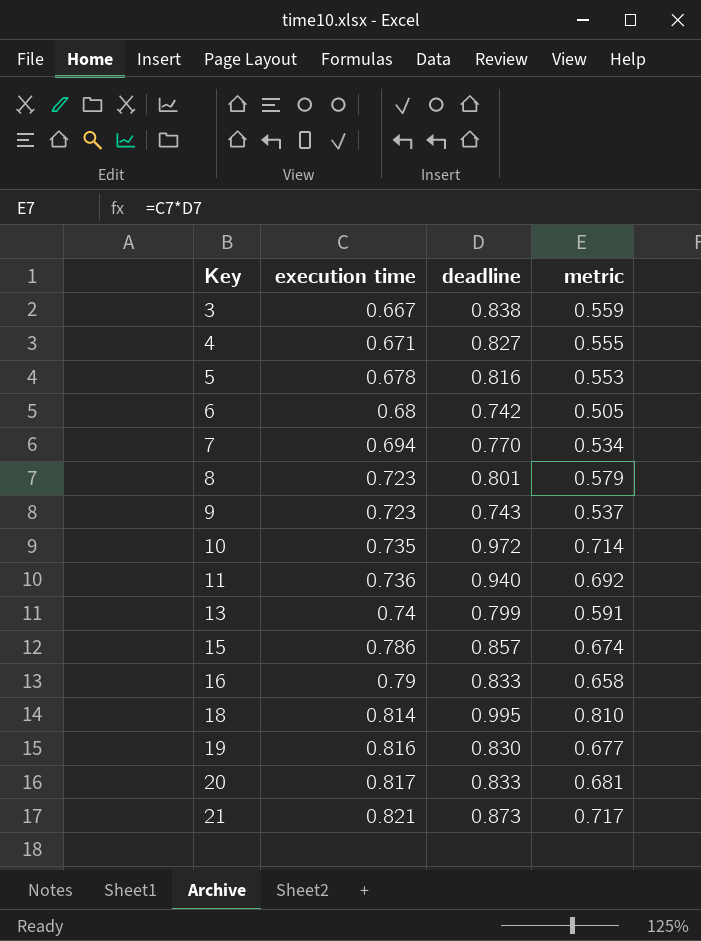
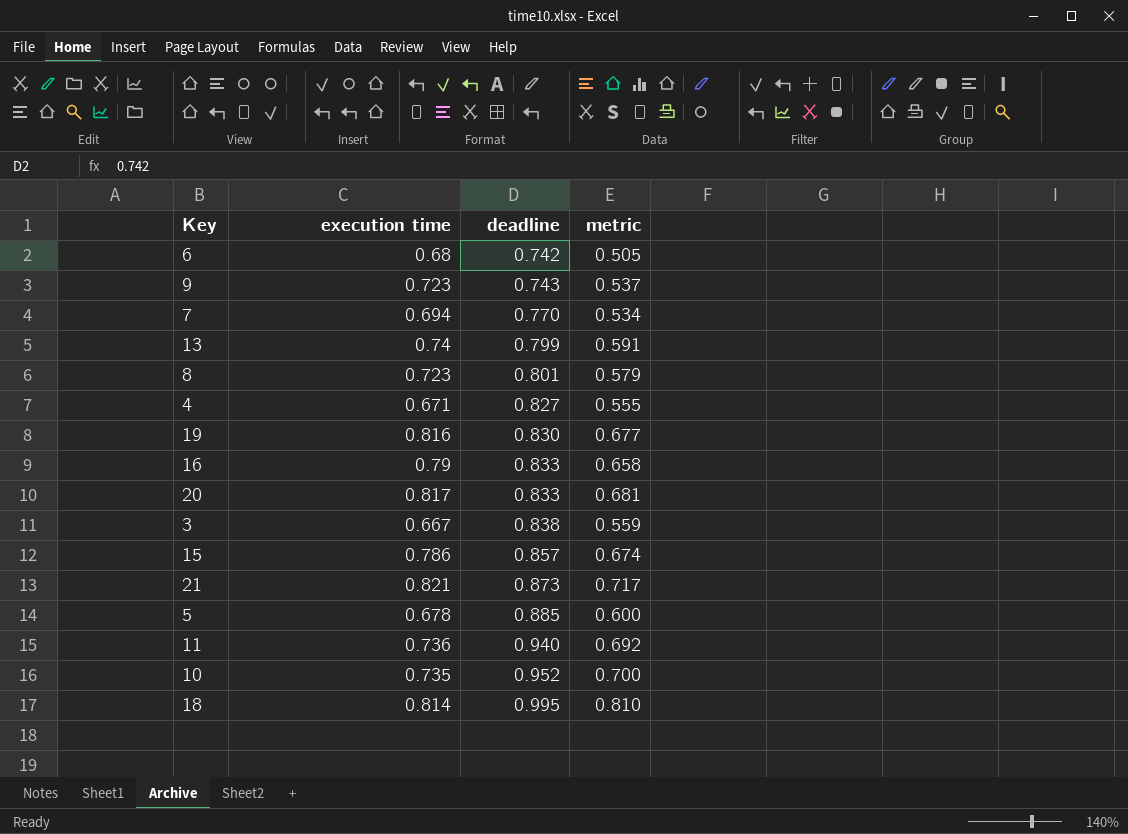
row order: Key ascending -> deadline ascending
5 | deadline: 0.816 -> 0.885
5 | metric: 0.553 -> 0.600
10 | deadline: 0.972 -> 0.952
10 | metric: 0.714 -> 0.700

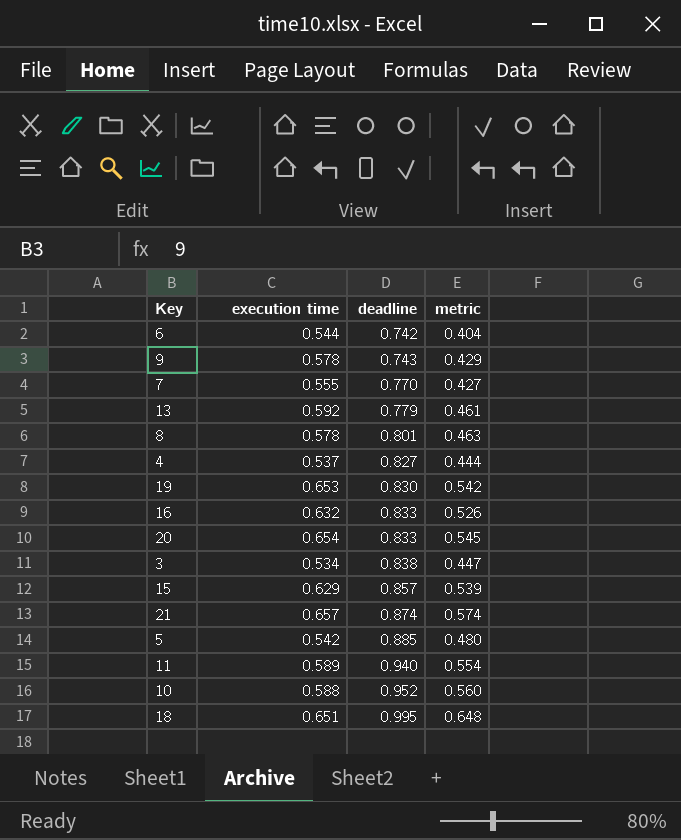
6 | execution time: 0.68 -> 0.544
6 | metric: 0.505 -> 0.404
9 | execution time: 0.723 -> 0.578
9 | metric: 0.537 -> 0.429
7 | execution time: 0.694 -> 0.555
7 | metric: 0.534 -> 0.427
13 | execution time: 0.74 -> 0.592
13 | deadline: 0.799 -> 0.779
13 | metric: 0.591 -> 0.461
8 | execution time: 0.723 -> 0.578
8 | metric: 0.579 -> 0.463
4 | execution time: 0.671 -> 0.537
4 | metric: 0.555 -> 0.444
19 | execution time: 0.816 -> 0.653
19 | metric: 0.677 -> 0.542
16 | execution time: 0.79 -> 0.632
16 | metric: 0.658 -> 0.526
20 | execution time: 0.817 -> 0.654
20 | metric: 0.681 -> 0.545
3 | execution time: 0.667 -> 0.534
3 | metric: 0.559 -> 0.447
15 | execution time: 0.786 -> 0.629
15 | metric: 0.674 -> 0.539
21 | execution time: 0.821 -> 0.657
21 | deadline: 0.873 -> 0.874
21 | metric: 0.717 -> 0.574
5 | execution time: 0.678 -> 0.542
5 | metric: 0.600 -> 0.480
11 | execution time: 0.736 -> 0.589
11 | metric: 0.692 -> 0.554
10 | execution time: 0.735 -> 0.588
10 | metric: 0.700 -> 0.560
18 | execution time: 0.814 -> 0.651
18 | metric: 0.810 -> 0.648

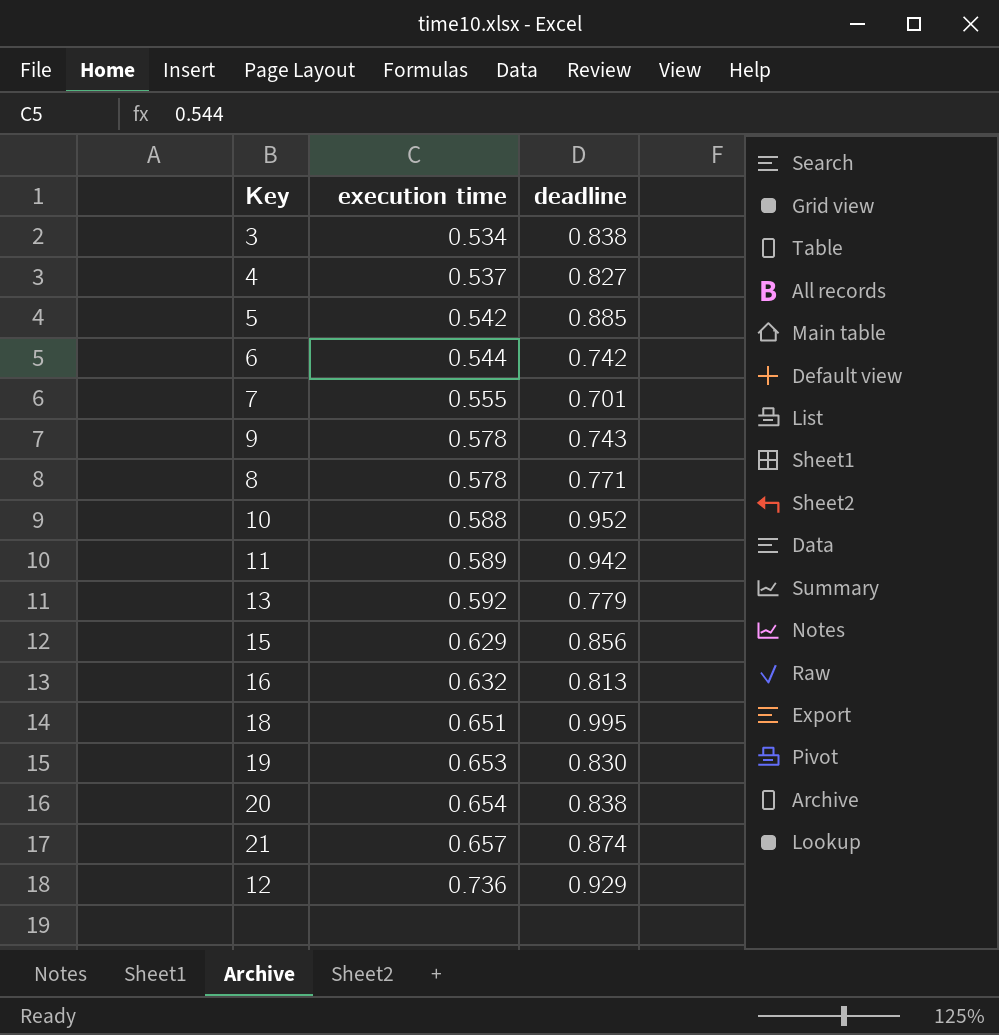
row order: deadline ascending -> execution time ascending
column metric | formula: [execution time] * [deadline] -> none
7 | deadline: 0.770 -> 0.701
8 | deadline: 0.801 -> 0.771
11 | deadline: 0.940 -> 0.942
15 | deadline: 0.857 -> 0.856
16 | deadline: 0.833 -> 0.813
20 | deadline: 0.833 -> 0.838
row 12: none -> 0.736 | 0.929

